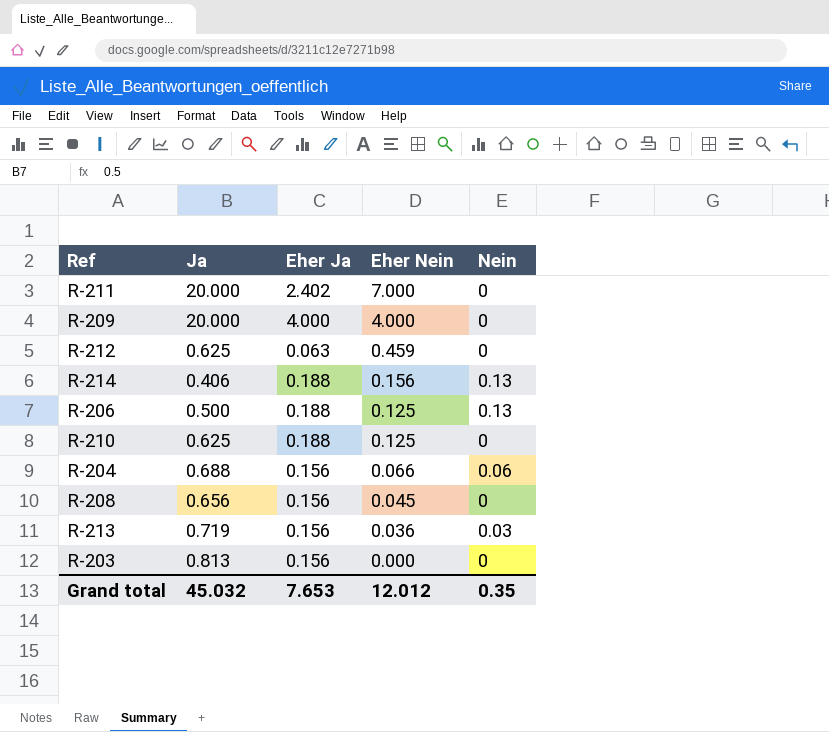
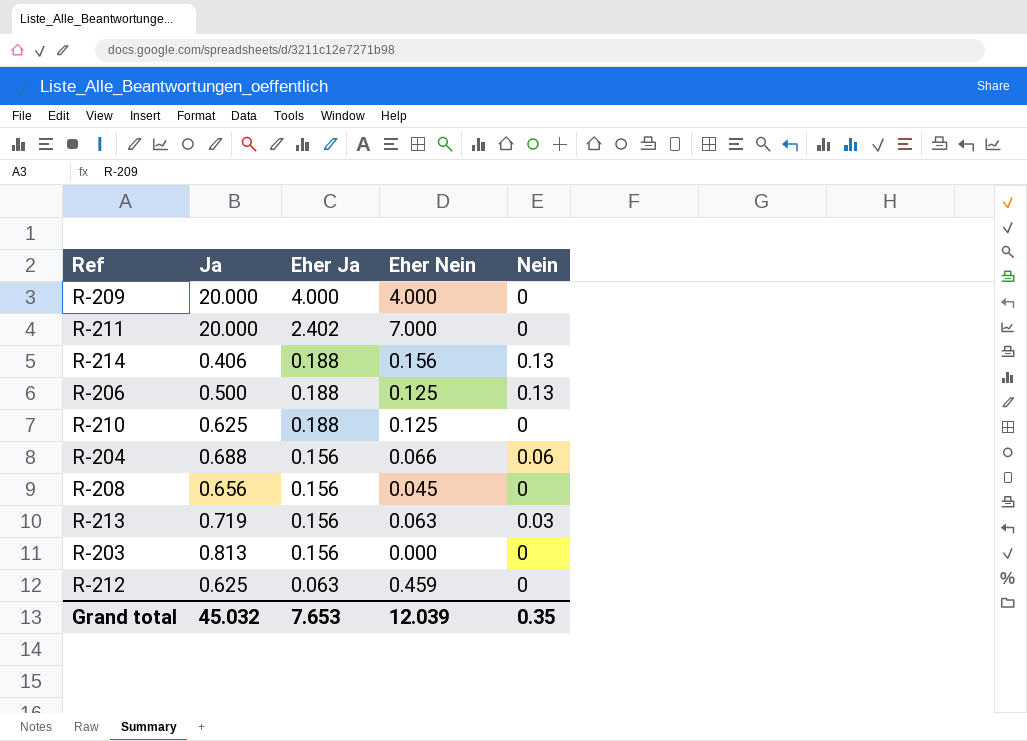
row order: Eher Nein descending -> Eher Ja descending
R-213 | Eher Nein: 0.036 -> 0.063
Grand total | Eher Nein: 12.012 -> 12.039

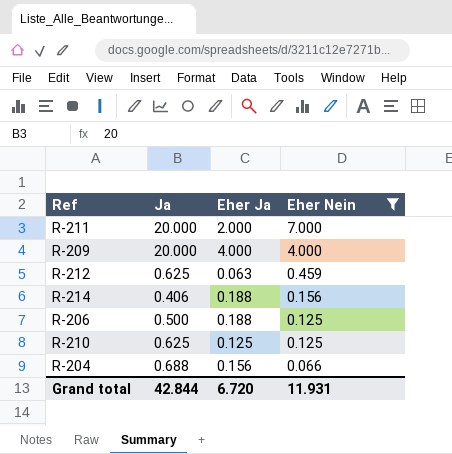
filter: none -> Eher Nein >= 0.066
row order: Eher Ja descending -> Eher Nein descending
column Nein | position: 5 -> none
R-211 | Eher Ja: 2.402 -> 2.000
R-210 | Eher Ja: 0.188 -> 0.125
Grand total | Ja: 45.032 -> 42.844
Grand total | Eher Ja: 7.653 -> 6.720
Grand total | Eher Nein: 12.039 -> 11.931

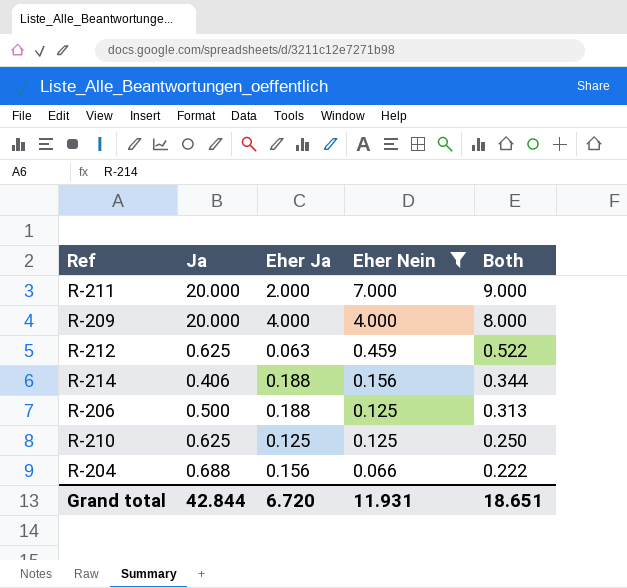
column Both | formula: none -> [Eher Ja] + [Eher Nein]

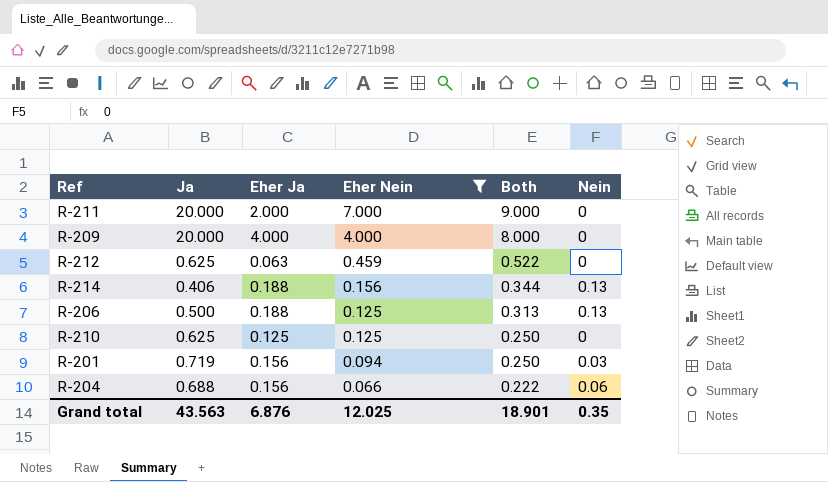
column Nein | position: none -> 6
row R-201: none -> 0.719 | 0.156 | 0.094 | 0.250 | 0.03
Grand total | Ja: 42.844 -> 43.563
Grand total | Eher Ja: 6.720 -> 6.876
Grand total | Eher Nein: 11.931 -> 12.025
Grand total | Both: 18.651 -> 18.901

